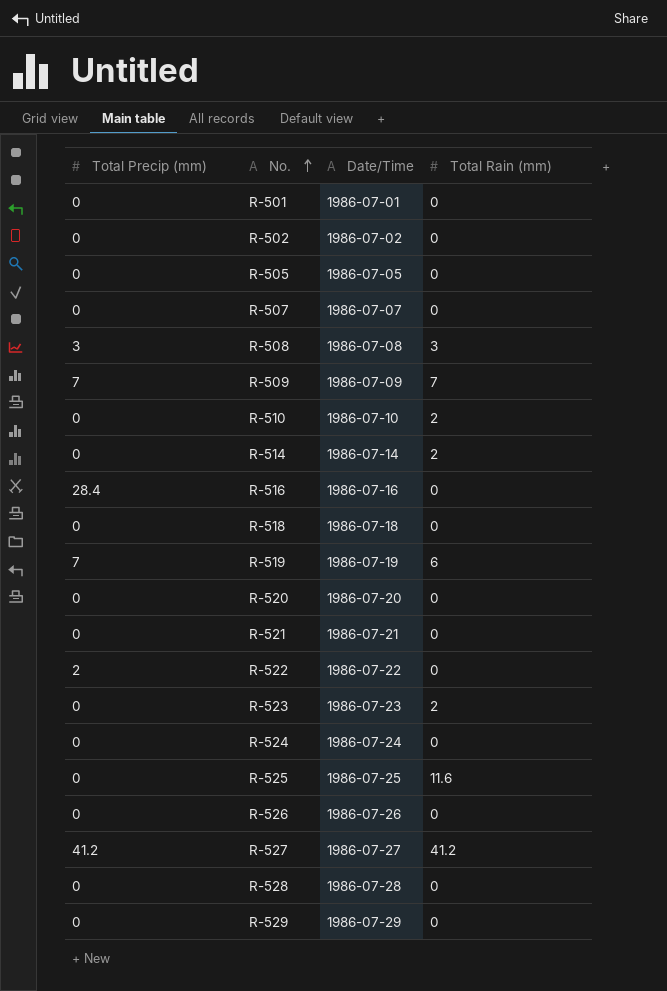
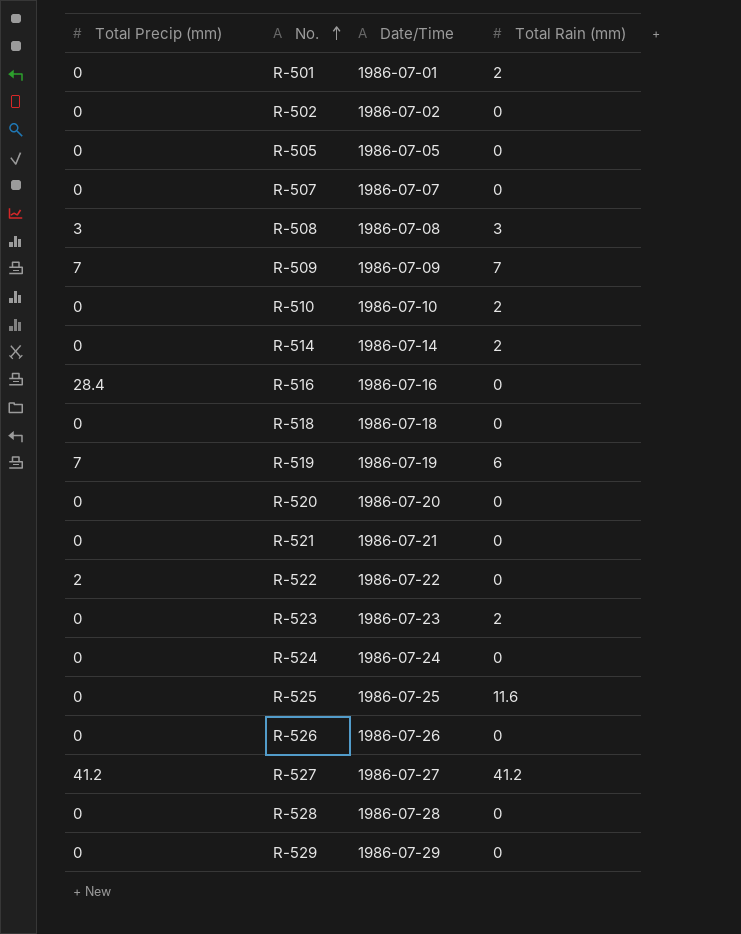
R-501 | Total Rain (mm): 0 -> 2

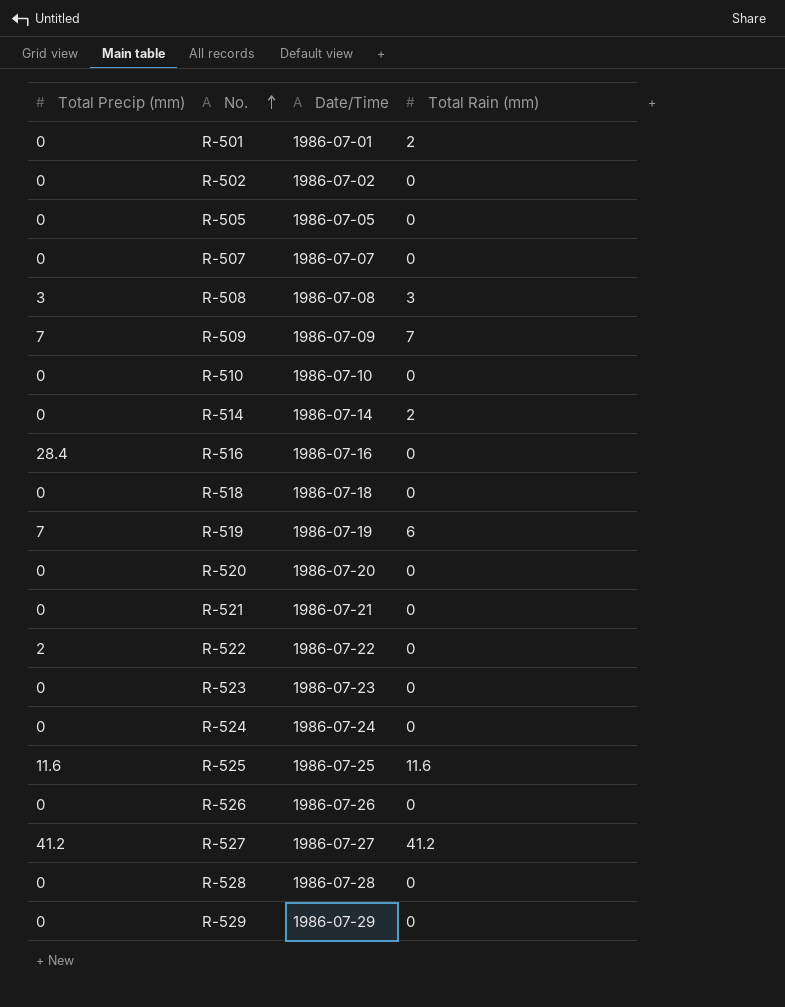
R-510 | Total Rain (mm): 2 -> 0
R-523 | Total Rain (mm): 2 -> 0
R-525 | Total Precip (mm): 0 -> 11.6

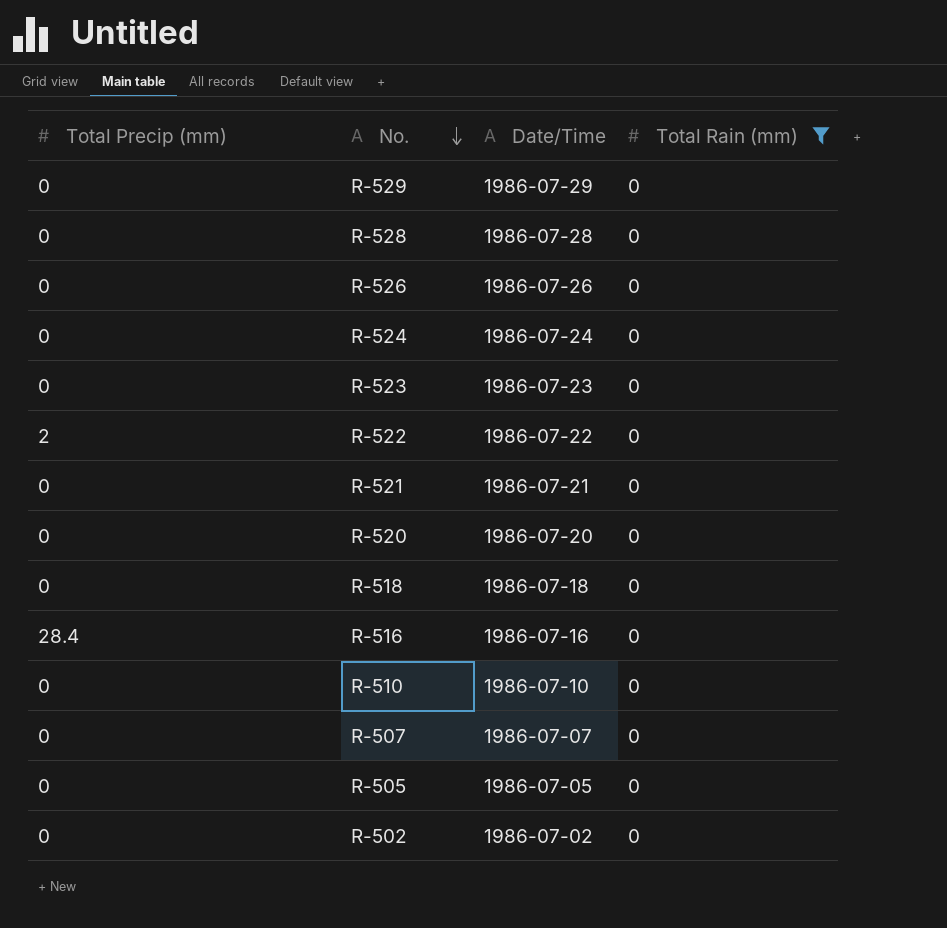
filter: none -> Total Rain (mm) = 0
row order: No. ascending -> No. descending

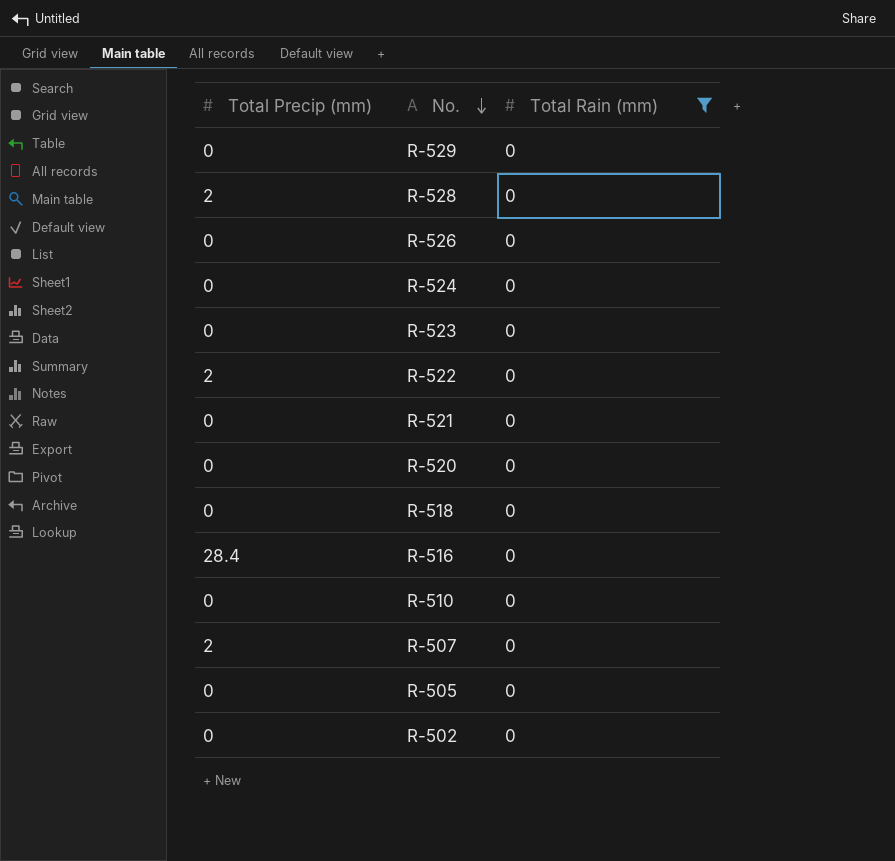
column Date/Time | position: 3 -> none
R-528 | Total Precip (mm): 0 -> 2
R-507 | Total Precip (mm): 0 -> 2

